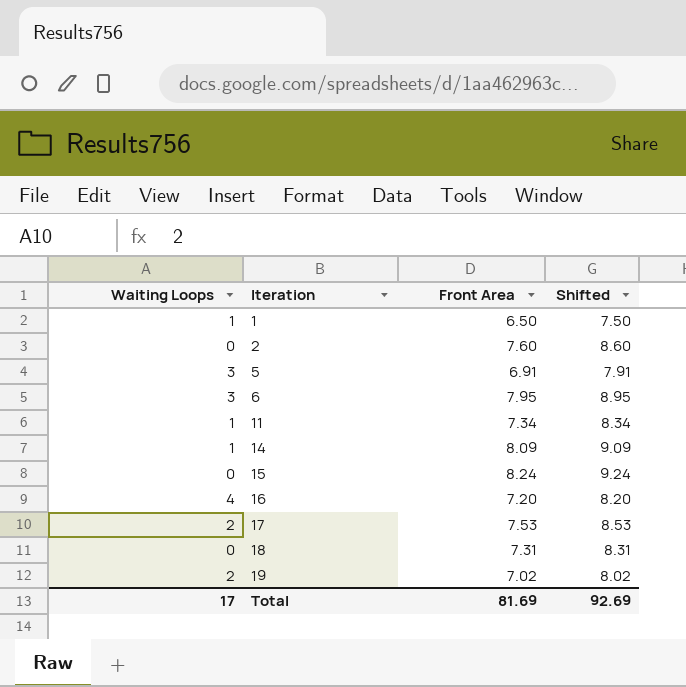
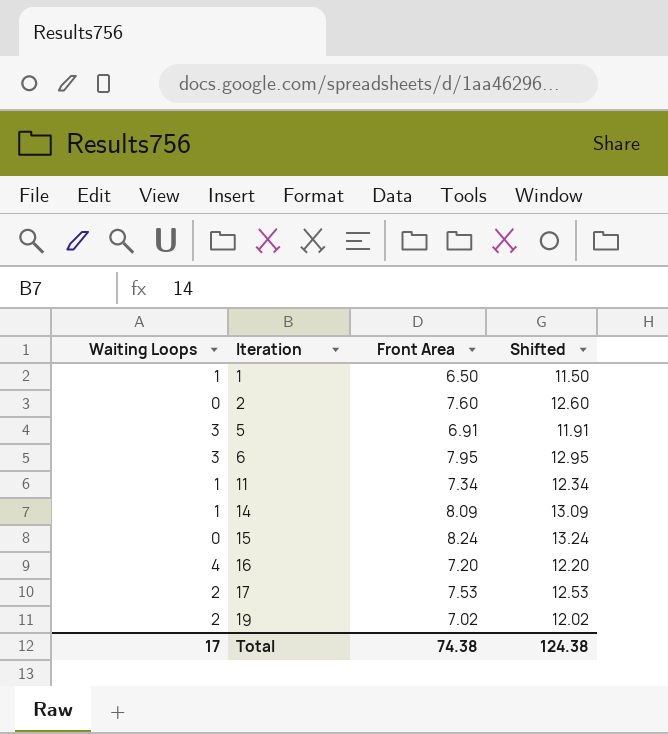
column Shifted | formula: [Front Area] + 1 -> [Front Area] + 5
row 18: 0 | 7.31 | 8.31 -> none
Total | Front Area: 81.69 -> 74.38
Total | Shifted: 92.69 -> 124.38

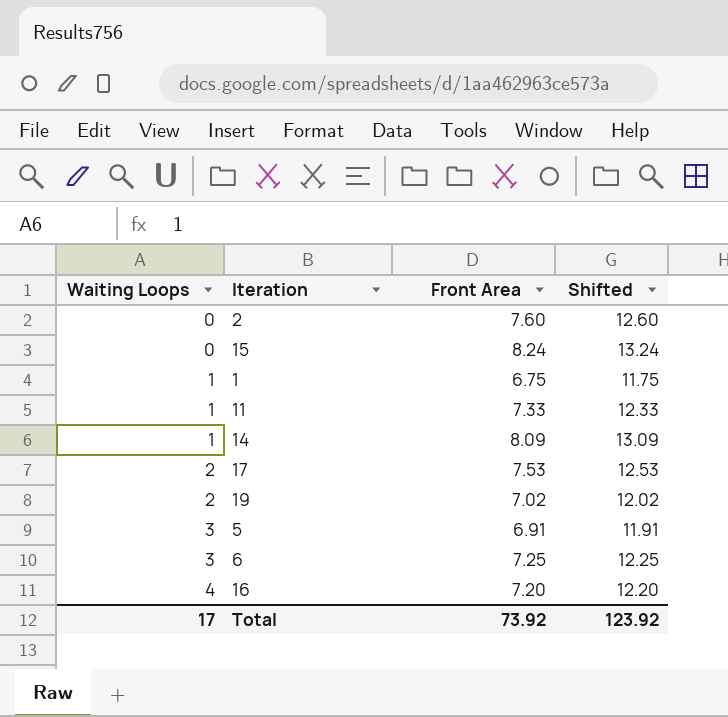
row order: Iteration ascending -> Waiting Loops ascending
1 | Front Area: 6.50 -> 6.75
1 | Shifted: 11.50 -> 11.75
11 | Front Area: 7.34 -> 7.33
11 | Shifted: 12.34 -> 12.33
6 | Front Area: 7.95 -> 7.25
6 | Shifted: 12.95 -> 12.25
Total | Front Area: 74.38 -> 73.92
Total | Shifted: 124.38 -> 123.92

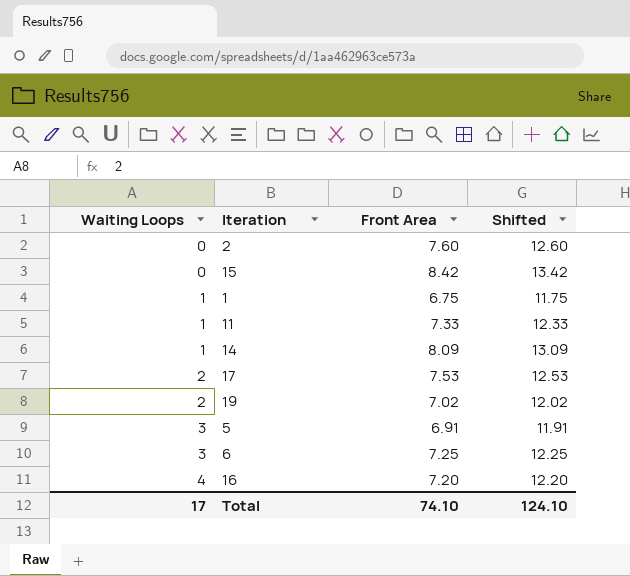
15 | Front Area: 8.24 -> 8.42
15 | Shifted: 13.24 -> 13.42
Total | Front Area: 73.92 -> 74.10
Total | Shifted: 123.92 -> 124.10

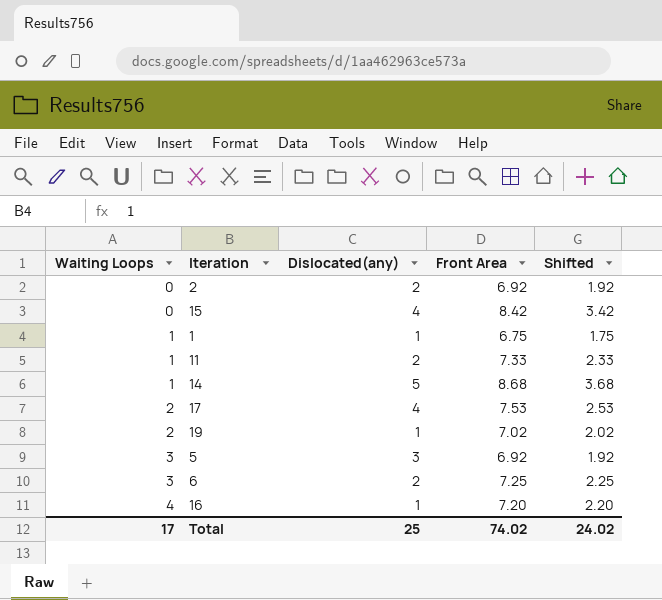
column Dislocated(any) | position: none -> 3
column Shifted | formula: [Front Area] + 5 -> [Front Area] - 5
2 | Front Area: 7.60 -> 6.92
14 | Front Area: 8.09 -> 8.68
5 | Front Area: 6.91 -> 6.92
Total | Front Area: 74.10 -> 74.02
Total | Shifted: 124.10 -> 24.02

